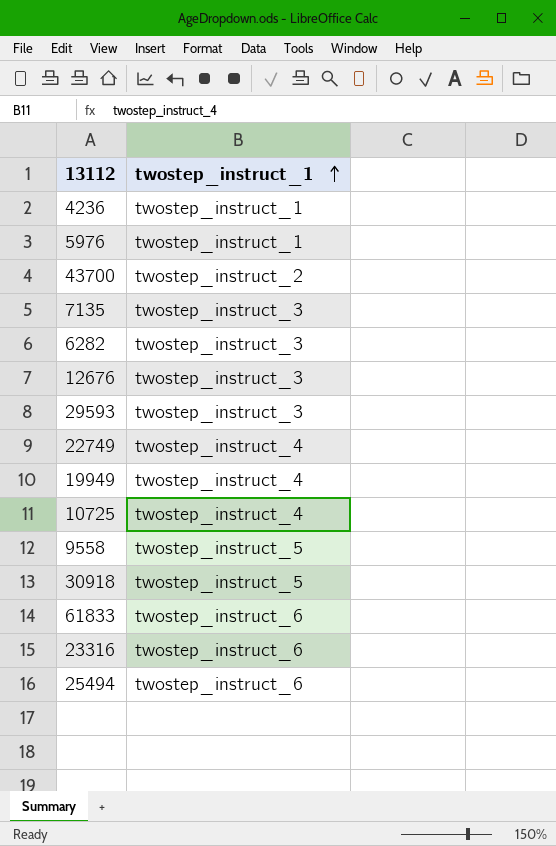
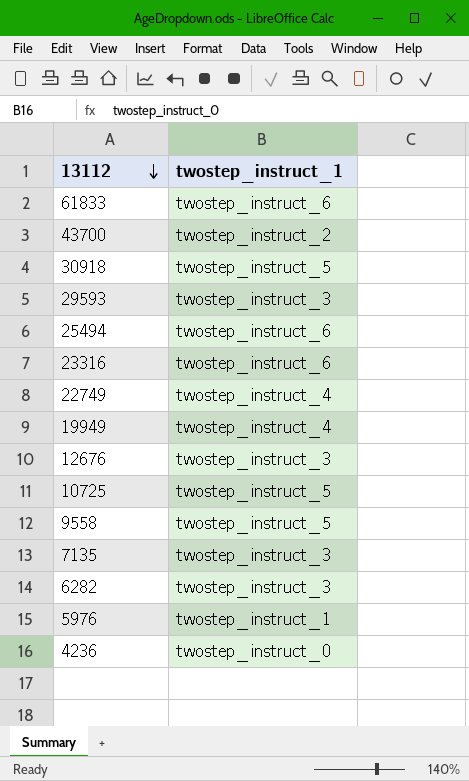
row order: twostep_instruct_1 ascending -> 13112 descending
10725 | twostep_instruct_1: twostep_instruct_4 -> twostep_instruct_5
4236 | twostep_instruct_1: twostep_instruct_1 -> twostep_instruct_0

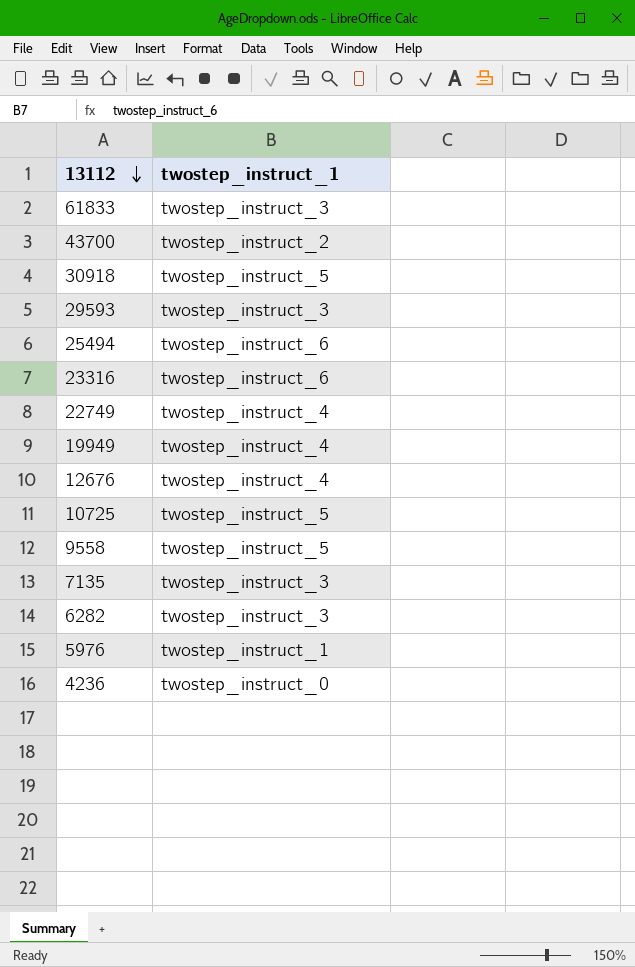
61833 | twostep_instruct_1: twostep_instruct_6 -> twostep_instruct_3
12676 | twostep_instruct_1: twostep_instruct_3 -> twostep_instruct_4

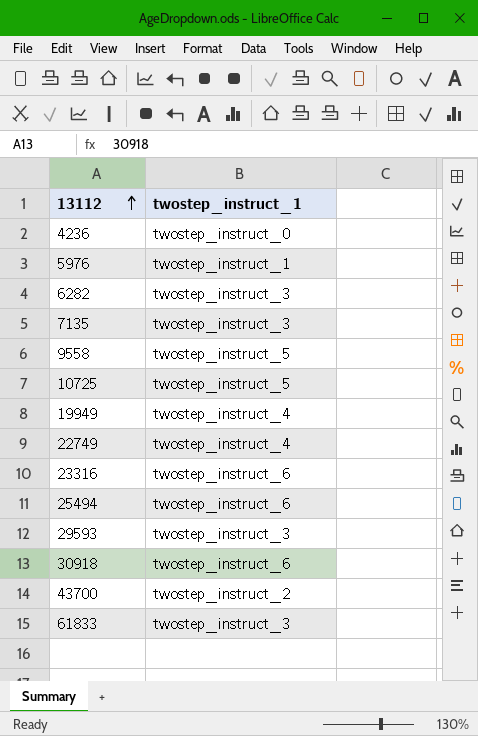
row order: 13112 descending -> 13112 ascending
row 12676: twostep_instruct_4 -> none
30918 | twostep_instruct_1: twostep_instruct_5 -> twostep_instruct_6

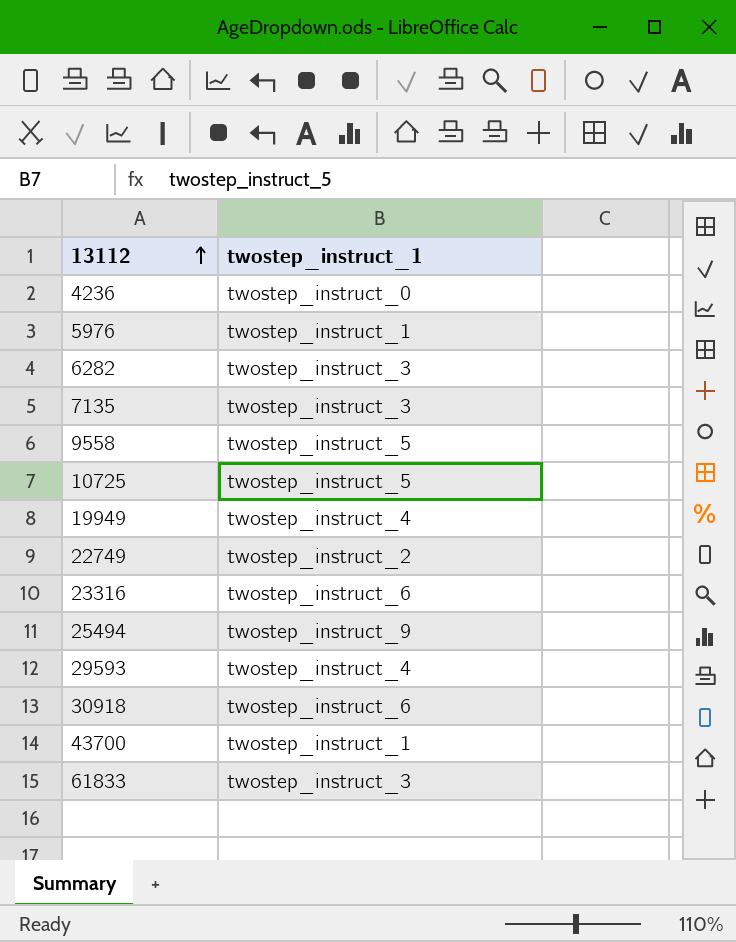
22749 | twostep_instruct_1: twostep_instruct_4 -> twostep_instruct_2
25494 | twostep_instruct_1: twostep_instruct_6 -> twostep_instruct_9
29593 | twostep_instruct_1: twostep_instruct_3 -> twostep_instruct_4
43700 | twostep_instruct_1: twostep_instruct_2 -> twostep_instruct_1

